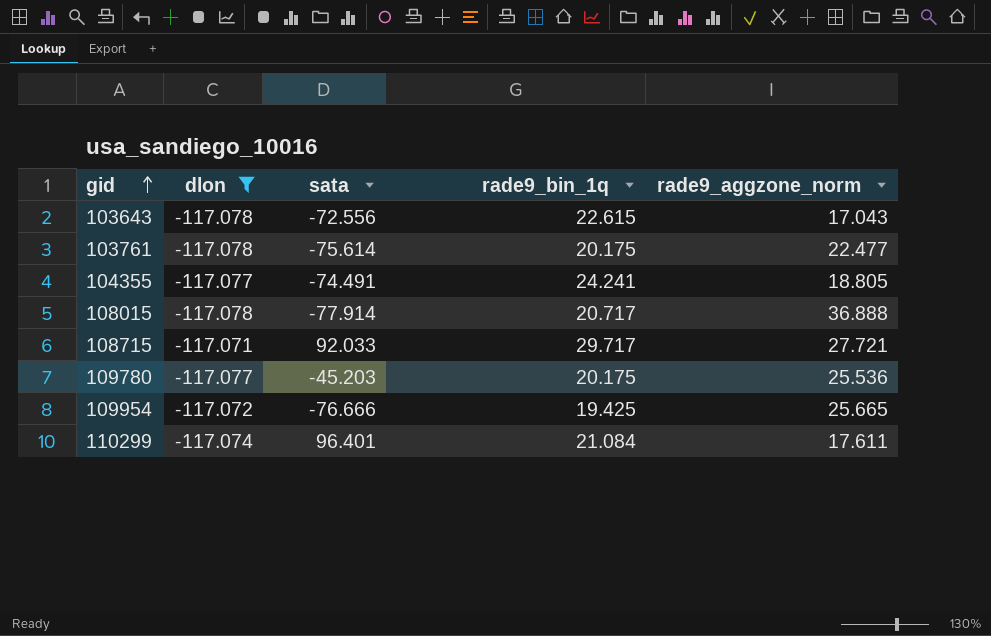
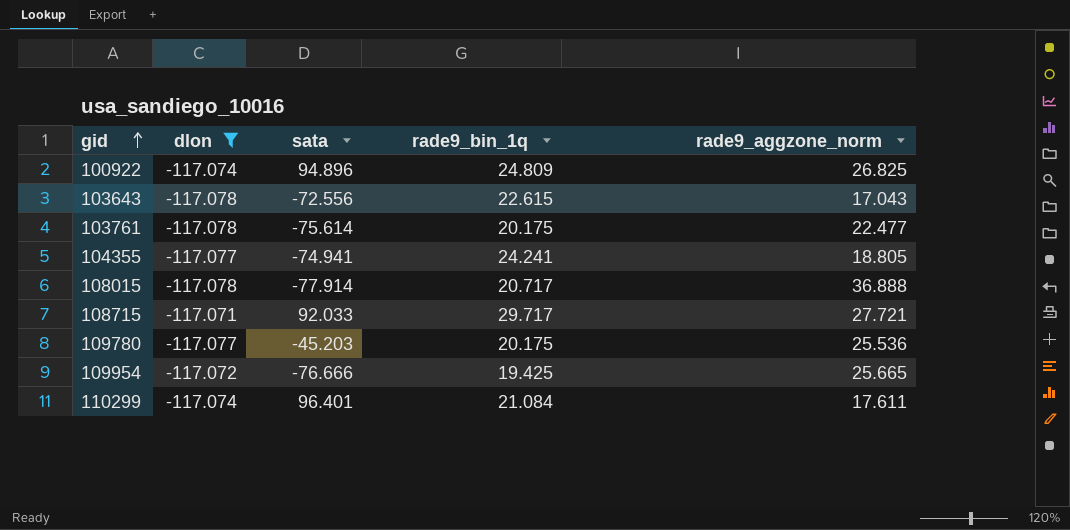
row 100922: none -> -117.074 | 94.896 | 24.809 | 26.825
104355 | sata: -74.491 -> -74.941

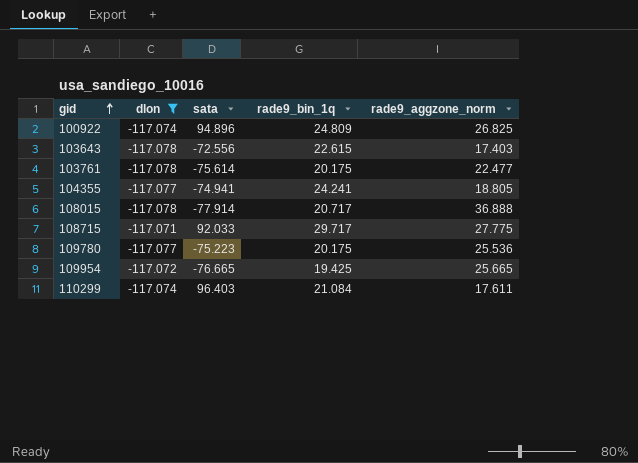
103643 | rade9_aggzone_norm: 17.043 -> 17.403
108715 | rade9_aggzone_norm: 27.721 -> 27.775
109780 | sata: -45.203 -> -75.223
109954 | sata: -76.666 -> -76.665
110299 | sata: 96.401 -> 96.403

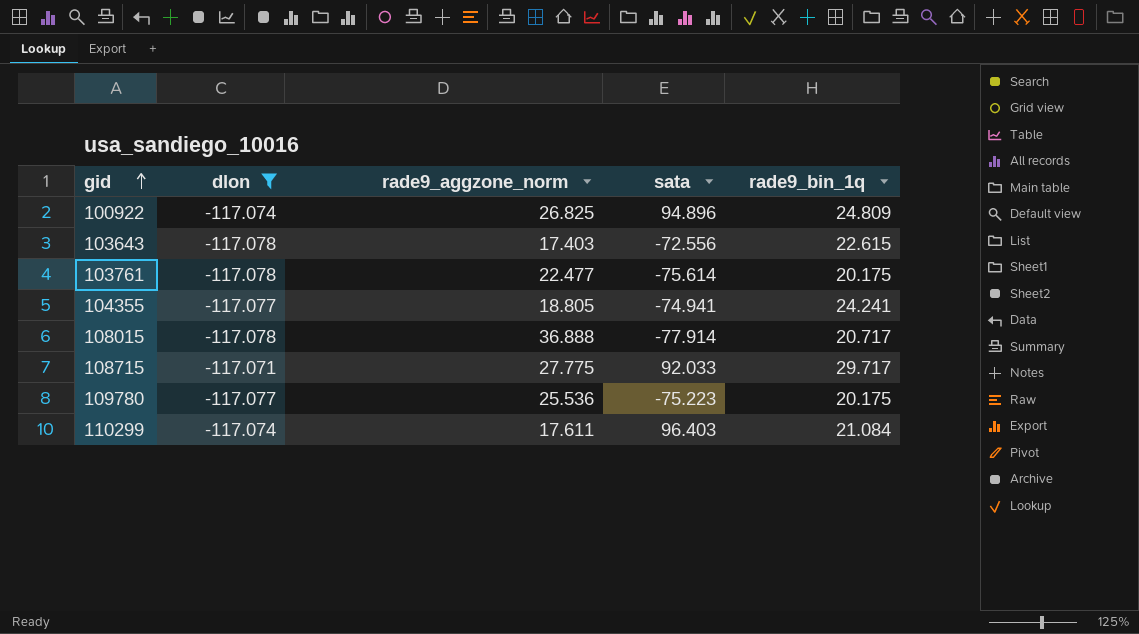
column rade9_aggzone_norm | position: 5 -> 3
row 109954: -117.072 | -76.665 | 19.425 | 25.665 -> none

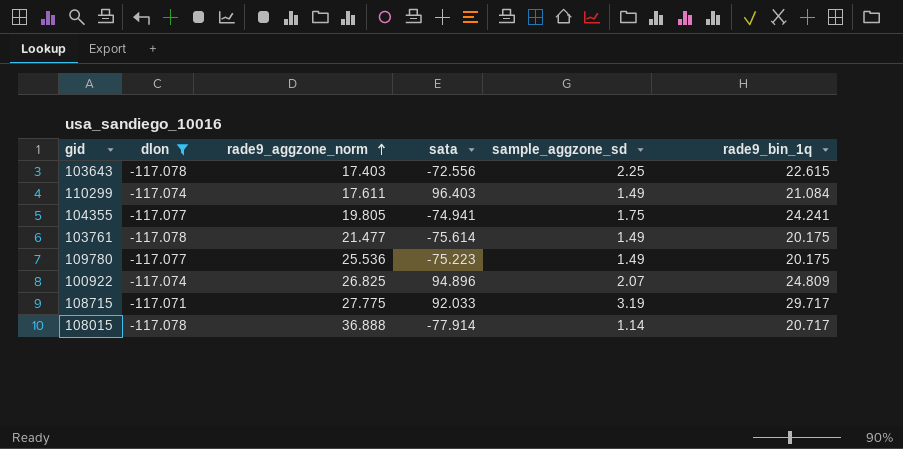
row order: gid ascending -> rade9_aggzone_norm ascending
column sample_aggzone_sd | position: none -> 5
104355 | rade9_aggzone_norm: 18.805 -> 19.805
103761 | rade9_aggzone_norm: 22.477 -> 21.477

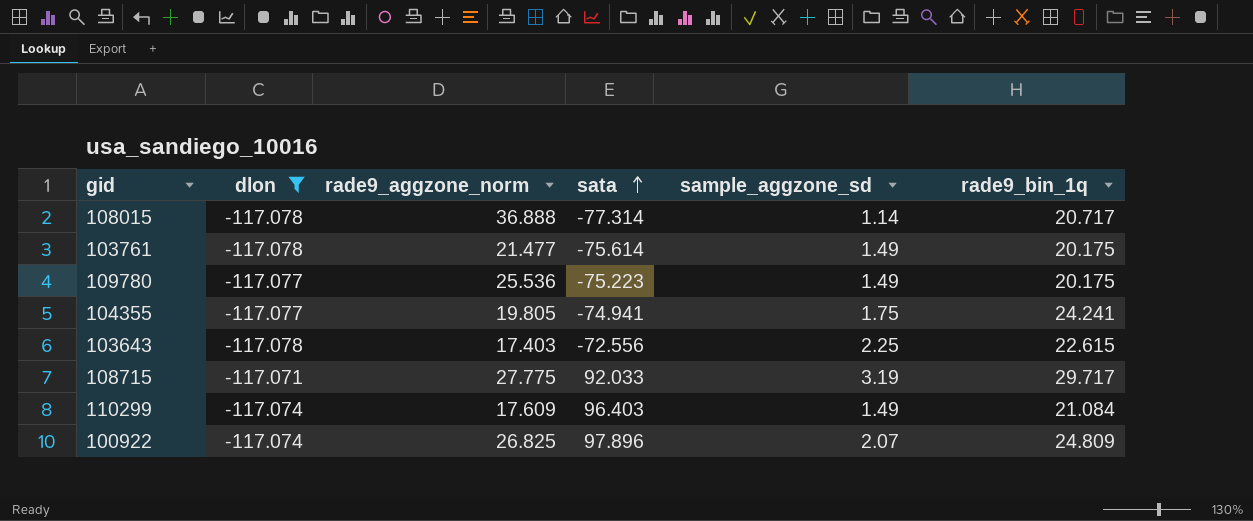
row order: rade9_aggzone_norm ascending -> sata ascending
108015 | sata: -77.914 -> -77.314
110299 | rade9_aggzone_norm: 17.611 -> 17.609
100922 | sata: 94.896 -> 97.896

